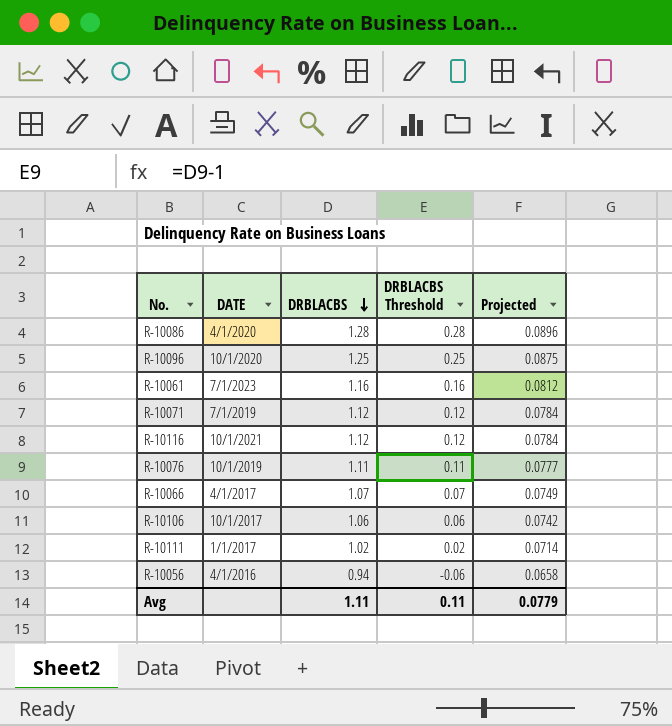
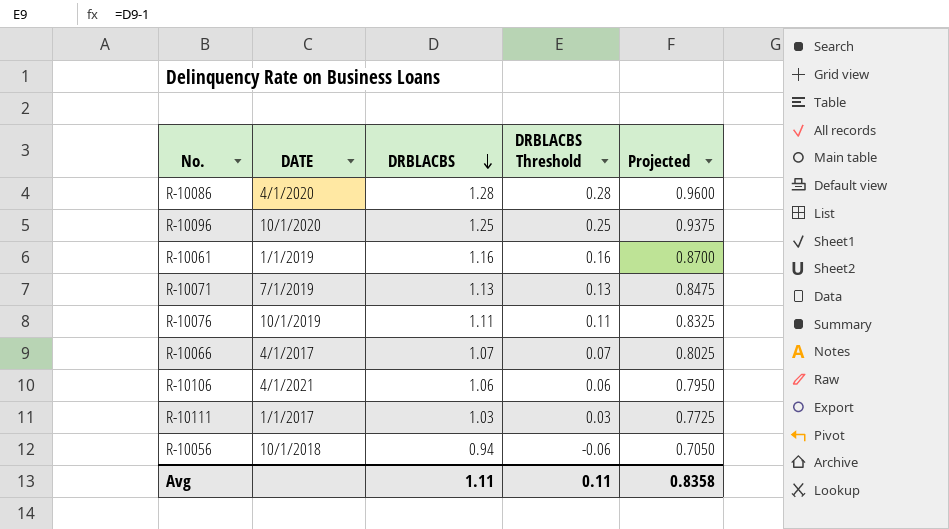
column Projected | formula: [DRBLACBS] * 0.07 -> [DRBLACBS] * 0.75
row R-10116: 10/1/2021 | 1.12 | 0.12 | 0.0784 -> none
R-10061 | DATE: 7/1/2023 -> 1/1/2019
R-10071 | DRBLACBS: 1.12 -> 1.13
R-10071 | DRBLACBS Threshold: 0.12 -> 0.13
R-10106 | DATE: 10/1/2017 -> 4/1/2021
R-10111 | DRBLACBS: 1.02 -> 1.03
R-10111 | DRBLACBS Threshold: 0.02 -> 0.03
R-10056 | DATE: 4/1/2016 -> 10/1/2018
Avg | Projected: 0.0779 -> 0.8358

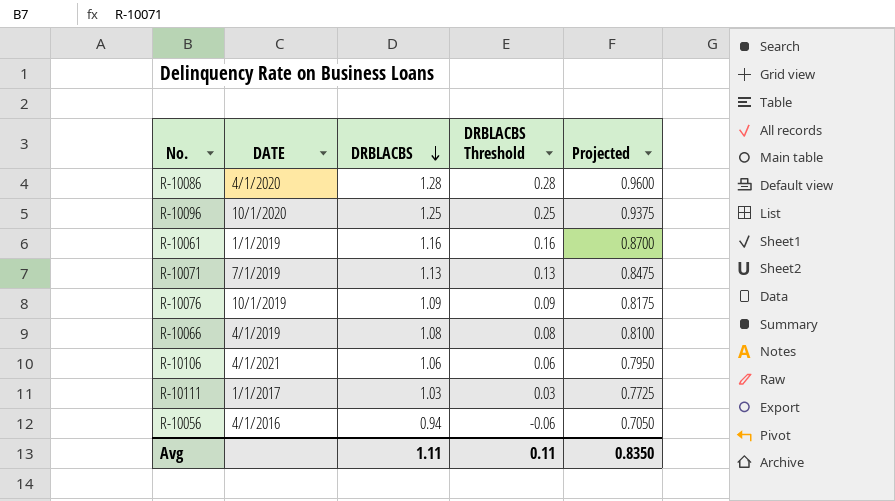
R-10076 | DRBLACBS: 1.11 -> 1.09
R-10076 | DRBLACBS Threshold: 0.11 -> 0.09
R-10076 | Projected: 0.8325 -> 0.8175
R-10066 | DATE: 4/1/2017 -> 4/1/2019
R-10066 | DRBLACBS: 1.07 -> 1.08
R-10066 | DRBLACBS Threshold: 0.07 -> 0.08
R-10066 | Projected: 0.8025 -> 0.8100
R-10056 | DATE: 10/1/2018 -> 4/1/2016
Avg | Projected: 0.8358 -> 0.8350

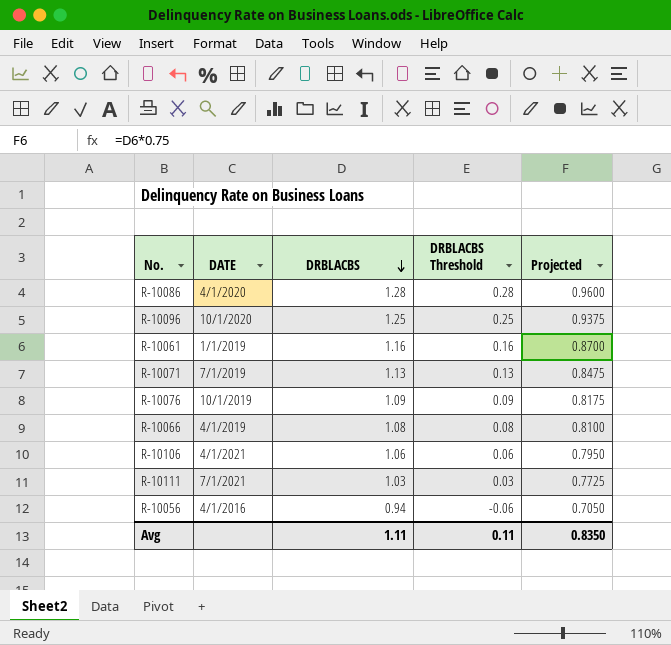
R-10111 | DATE: 1/1/2017 -> 7/1/2021

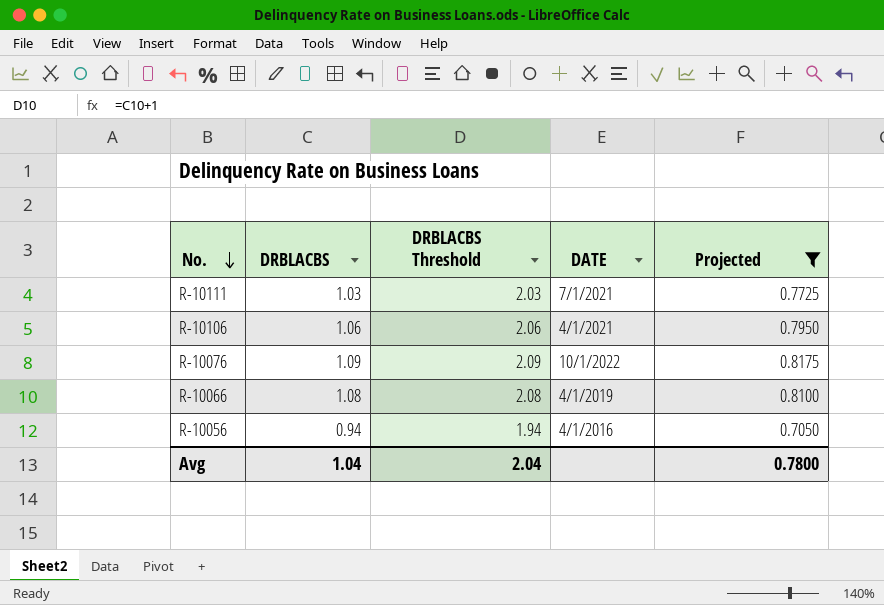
filter: none -> Projected <= 0.8175
row order: DRBLACBS descending -> No. descending
column DRBLACBS Threshold | formula: [DRBLACBS] - 1 -> [DRBLACBS] + 1
column DATE | position: 2 -> 4
R-10076 | DATE: 10/1/2019 -> 10/1/2022
Avg | DRBLACBS: 1.11 -> 1.04
Avg | DRBLACBS Threshold: 0.11 -> 2.04
Avg | Projected: 0.8350 -> 0.7800

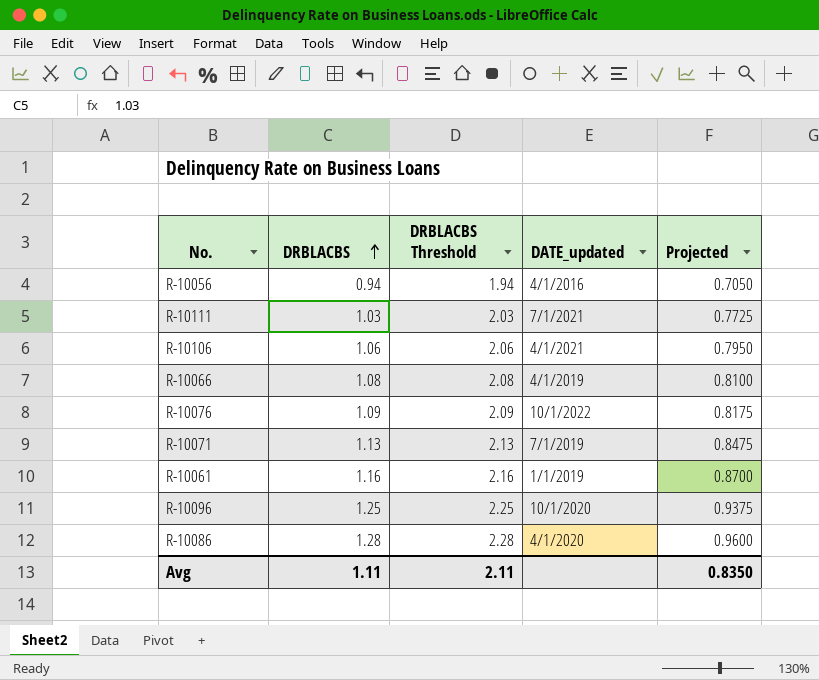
filter: Projected <= 0.8175 -> none
row order: No. descending -> DRBLACBS ascending
column name: DATE -> DATE_updated
Avg | DRBLACBS: 1.04 -> 1.11
Avg | DRBLACBS Threshold: 2.04 -> 2.11
Avg | Projected: 0.7800 -> 0.8350

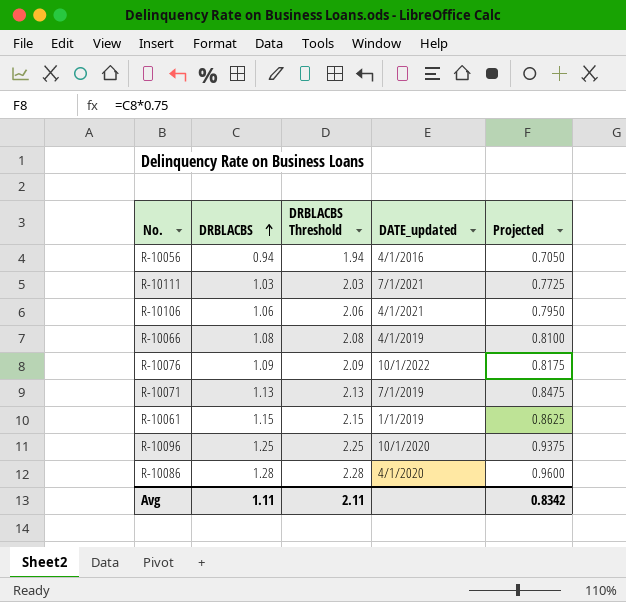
R-10061 | DRBLACBS: 1.16 -> 1.15
R-10061 | DRBLACBS Threshold: 2.16 -> 2.15
R-10061 | Projected: 0.8700 -> 0.8625
Avg | Projected: 0.8350 -> 0.8342

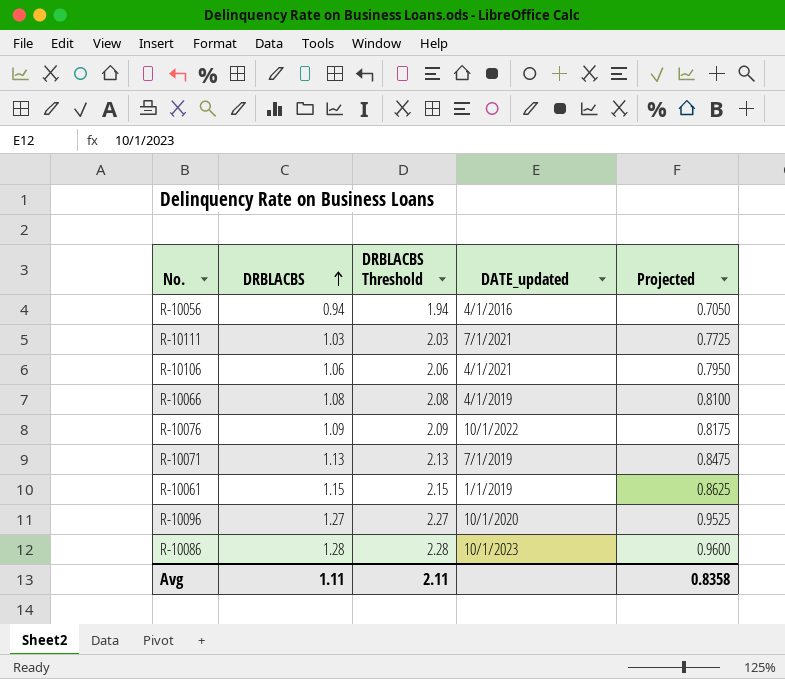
R-10096 | DRBLACBS: 1.25 -> 1.27
R-10096 | DRBLACBS Threshold: 2.25 -> 2.27
R-10096 | Projected: 0.9375 -> 0.9525
R-10086 | DATE_updated: 4/1/2020 -> 10/1/2023
Avg | Projected: 0.8342 -> 0.8358

